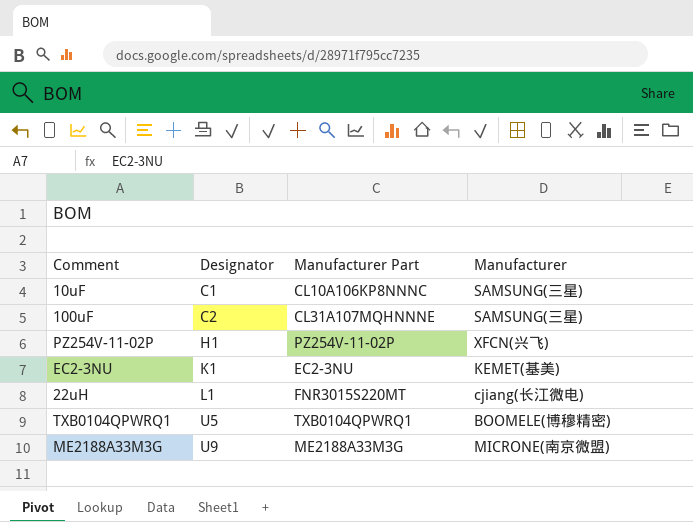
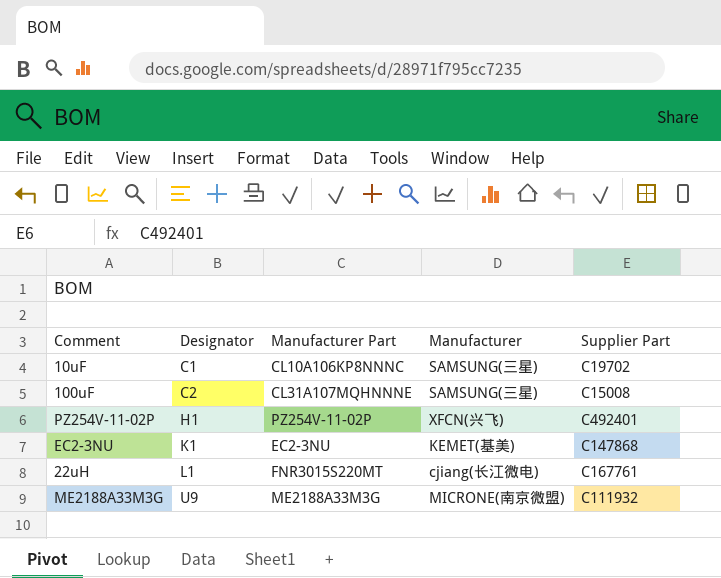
column Supplier Part | position: none -> 5
row TXB0104QPWRQ1: U5 | TXB0104QPWRQ1 | BOOMELE(博穆精密) -> none

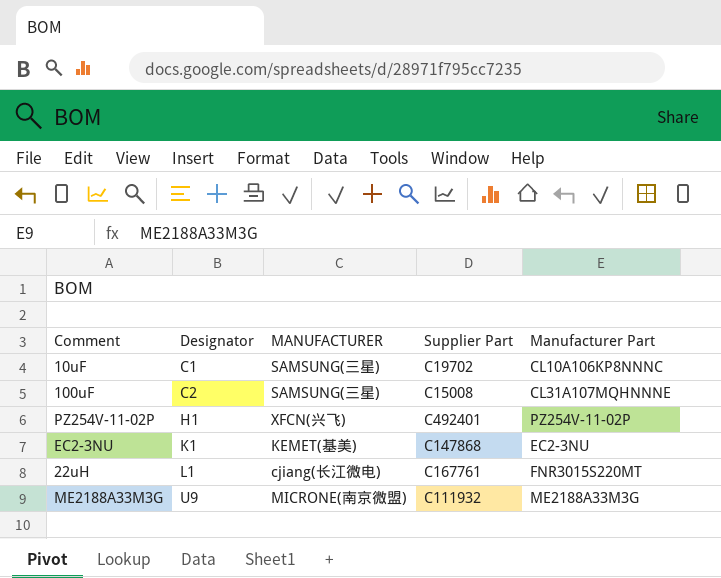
column name: Manufacturer -> MANUFACTURER
column Manufacturer Part | position: 3 -> 5

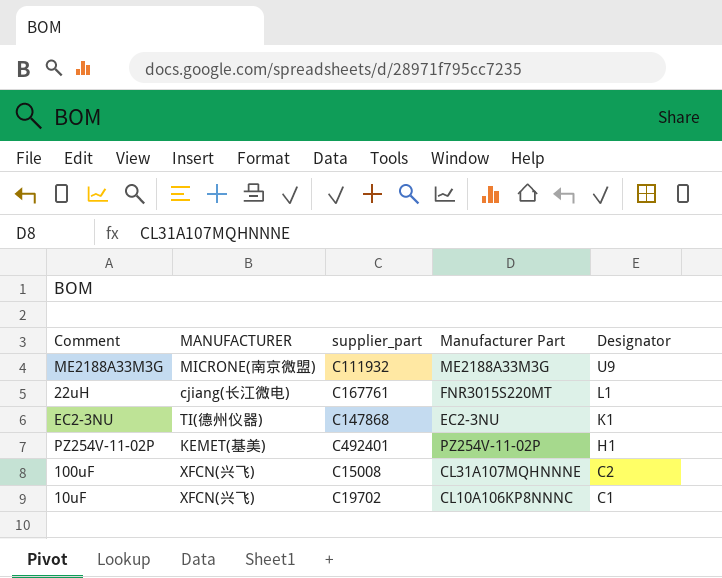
row order: Designator ascending -> Designator descending
column name: Supplier Part -> supplier_part
column Designator | position: 2 -> 5
EC2-3NU | MANUFACTURER: KEMET(基美) -> TI(德州仪器)
PZ254V-11-02P | MANUFACTURER: XFCN(兴飞) -> KEMET(基美)
100uF | MANUFACTURER: SAMSUNG(三星) -> XFCN(兴飞)
10uF | MANUFACTURER: SAMSUNG(三星) -> XFCN(兴飞)

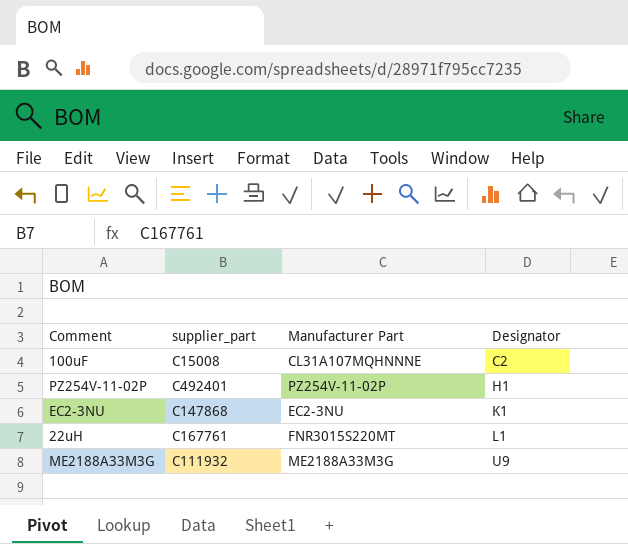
row order: Designator descending -> Designator ascending
column MANUFACTURER | position: 2 -> none
row 10uF: XFCN(兴飞) | C19702 | CL10A106KP8NNNC | C1 -> none

